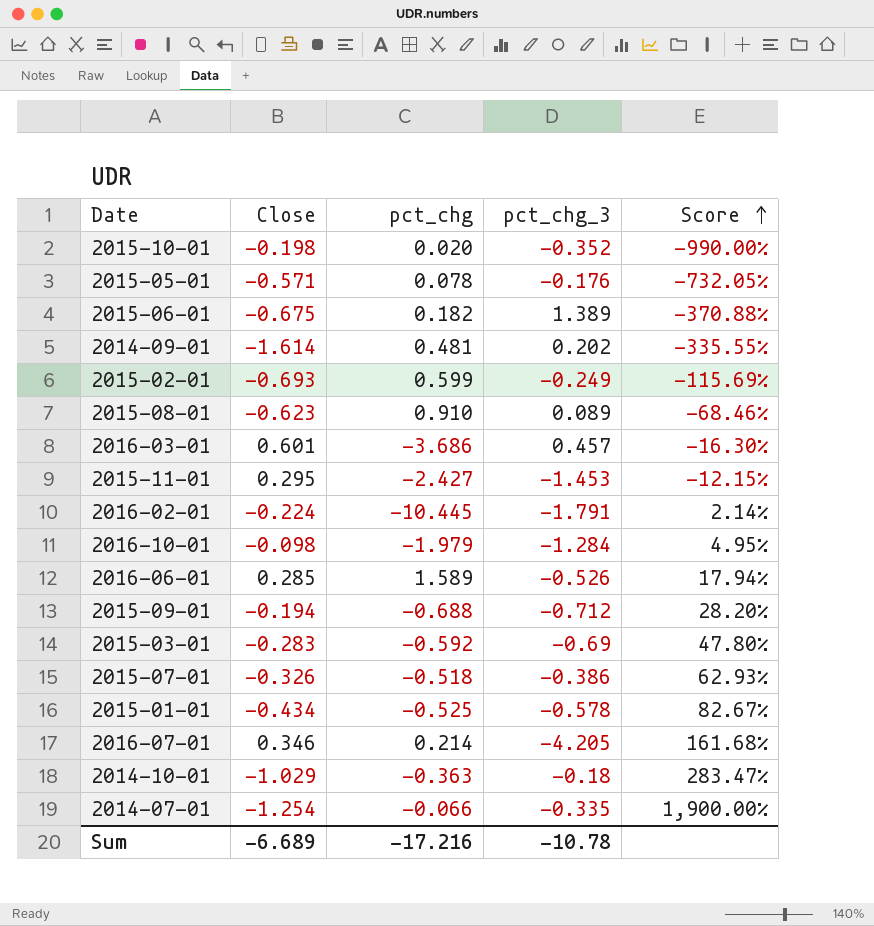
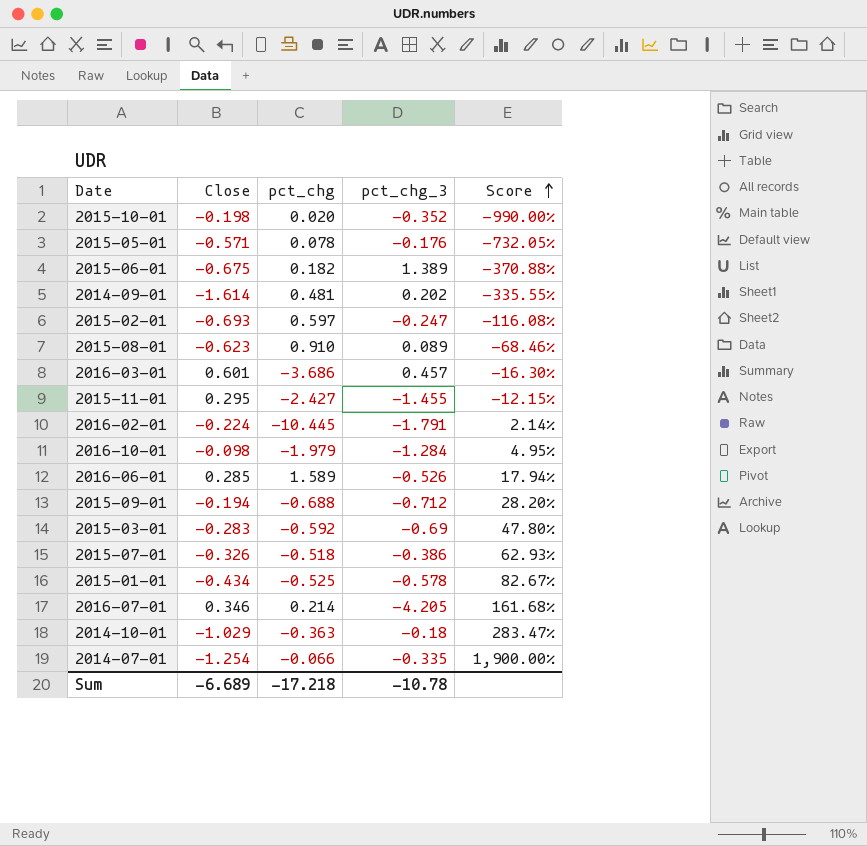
2015-02-01 | pct_chg: 0.599 -> 0.597
2015-02-01 | pct_chg_3: -0.249 -> -0.247
2015-02-01 | Score: -115.69% -> -116.08%
2015-11-01 | pct_chg_3: -1.453 -> -1.455
Sum | pct_chg: -17.216 -> -17.218

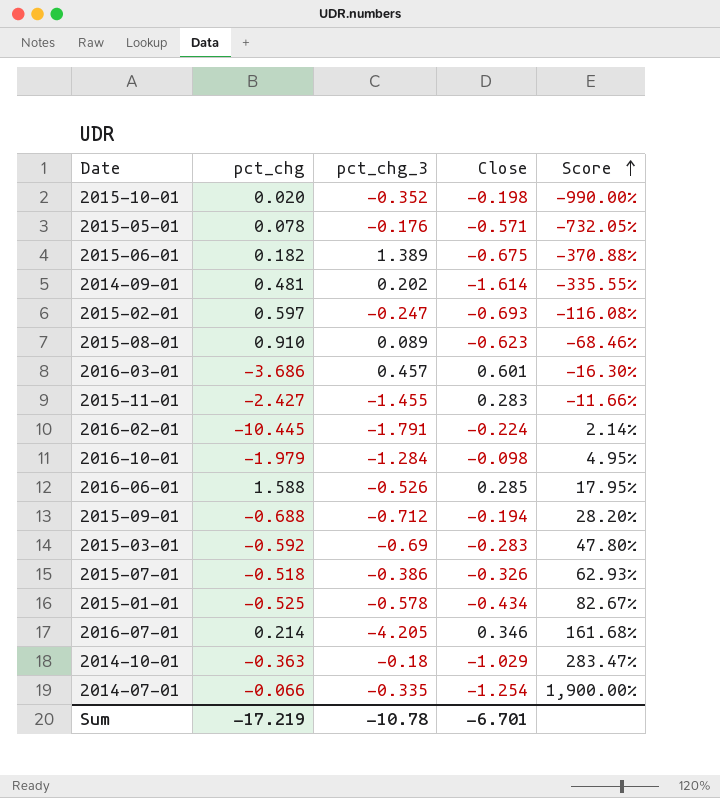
column Close | position: 2 -> 4
2015-11-01 | Close: 0.295 -> 0.283
2015-11-01 | Score: -12.15% -> -11.66%
2016-06-01 | pct_chg: 1.589 -> 1.588
2016-06-01 | Score: 17.94% -> 17.95%
Sum | pct_chg: -17.218 -> -17.219
Sum | Close: -6.689 -> -6.701

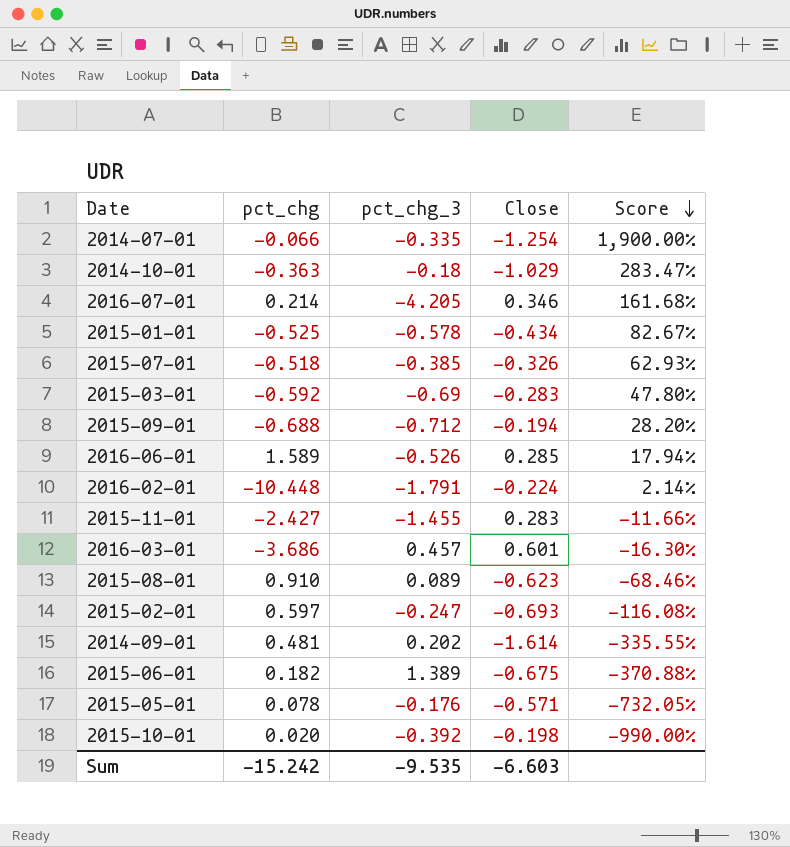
row order: Score ascending -> Score descending
row 2016-10-01: -1.979 | -1.284 | -0.098 | 4.95% -> none
2015-07-01 | pct_chg_3: -0.386 -> -0.385
2016-06-01 | pct_chg: 1.588 -> 1.589
2016-06-01 | Score: 17.95% -> 17.94%
2016-02-01 | pct_chg: -10.445 -> -10.448
2015-10-01 | pct_chg_3: -0.352 -> -0.392
Sum | pct_chg: -17.219 -> -15.242
Sum | pct_chg_3: -10.78 -> -9.535
Sum | Close: -6.701 -> -6.603

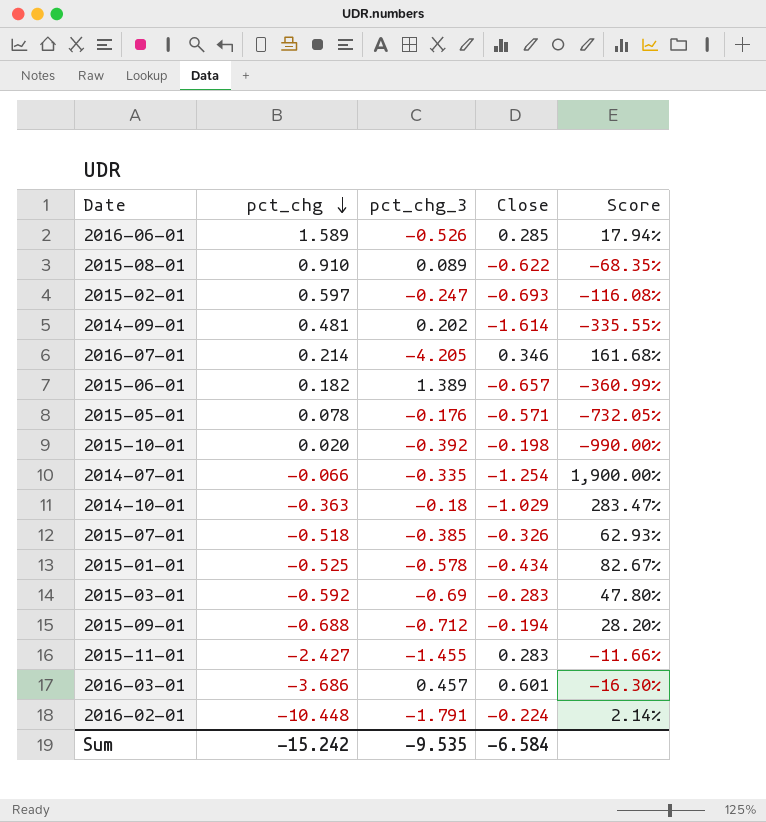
row order: Score descending -> pct_chg descending
2015-08-01 | Close: -0.623 -> -0.622
2015-08-01 | Score: -68.46% -> -68.35%
2015-06-01 | Close: -0.675 -> -0.657
2015-06-01 | Score: -370.88% -> -360.99%
Sum | Close: -6.603 -> -6.584

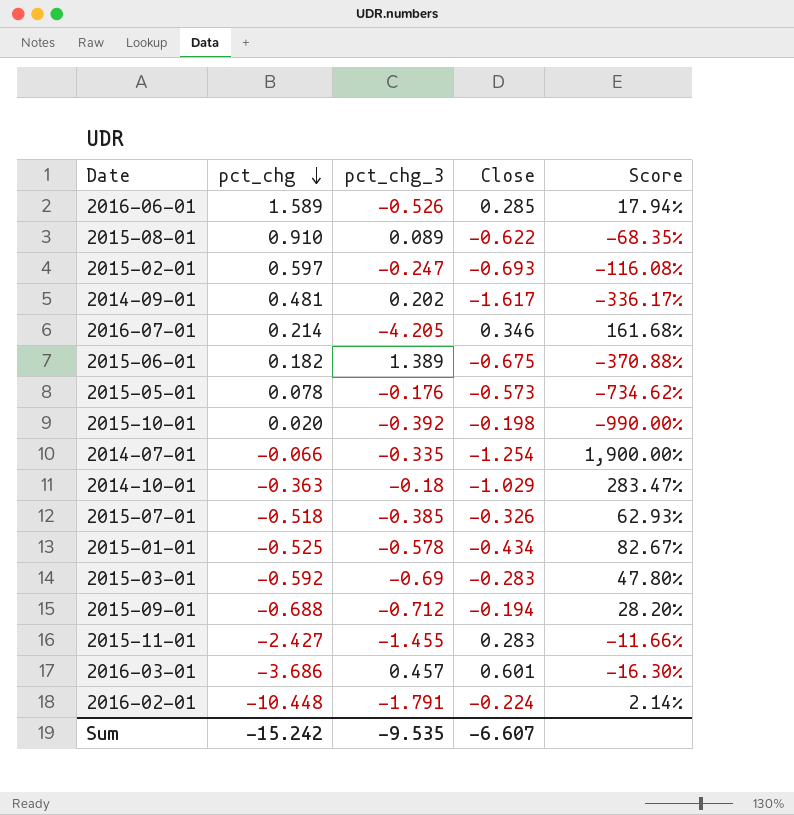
2014-09-01 | Close: -1.614 -> -1.617
2014-09-01 | Score: -335.55% -> -336.17%
2015-06-01 | Close: -0.657 -> -0.675
2015-06-01 | Score: -360.99% -> -370.88%
2015-05-01 | Close: -0.571 -> -0.573
2015-05-01 | Score: -732.05% -> -734.62%
Sum | Close: -6.584 -> -6.607

